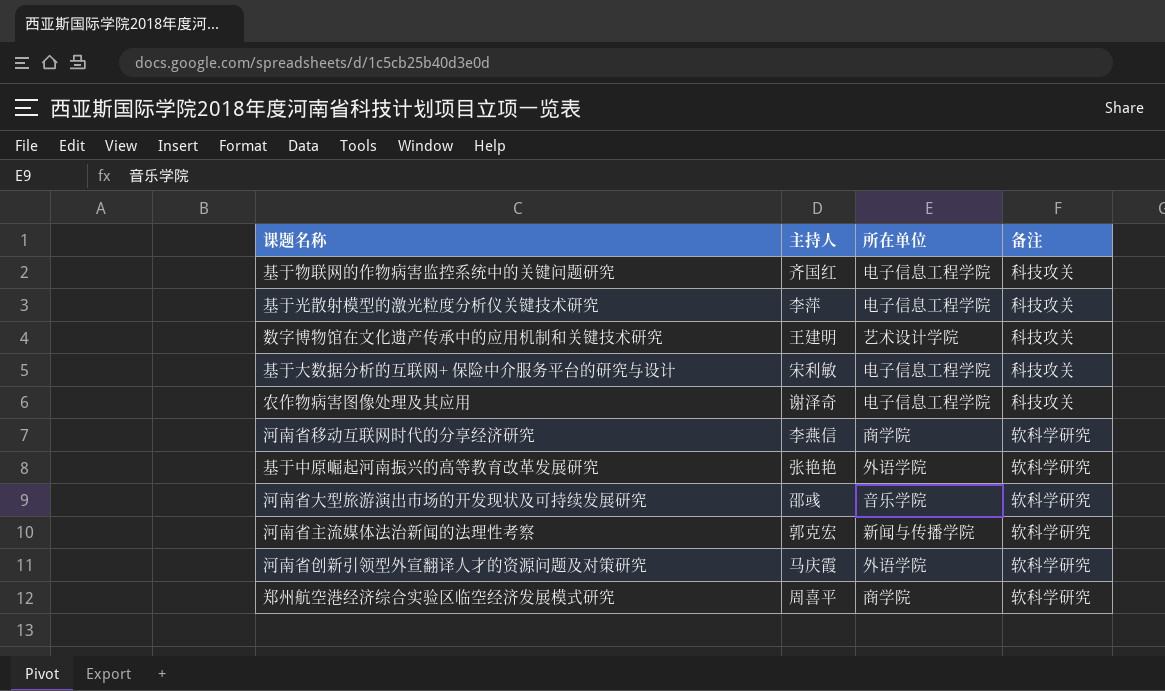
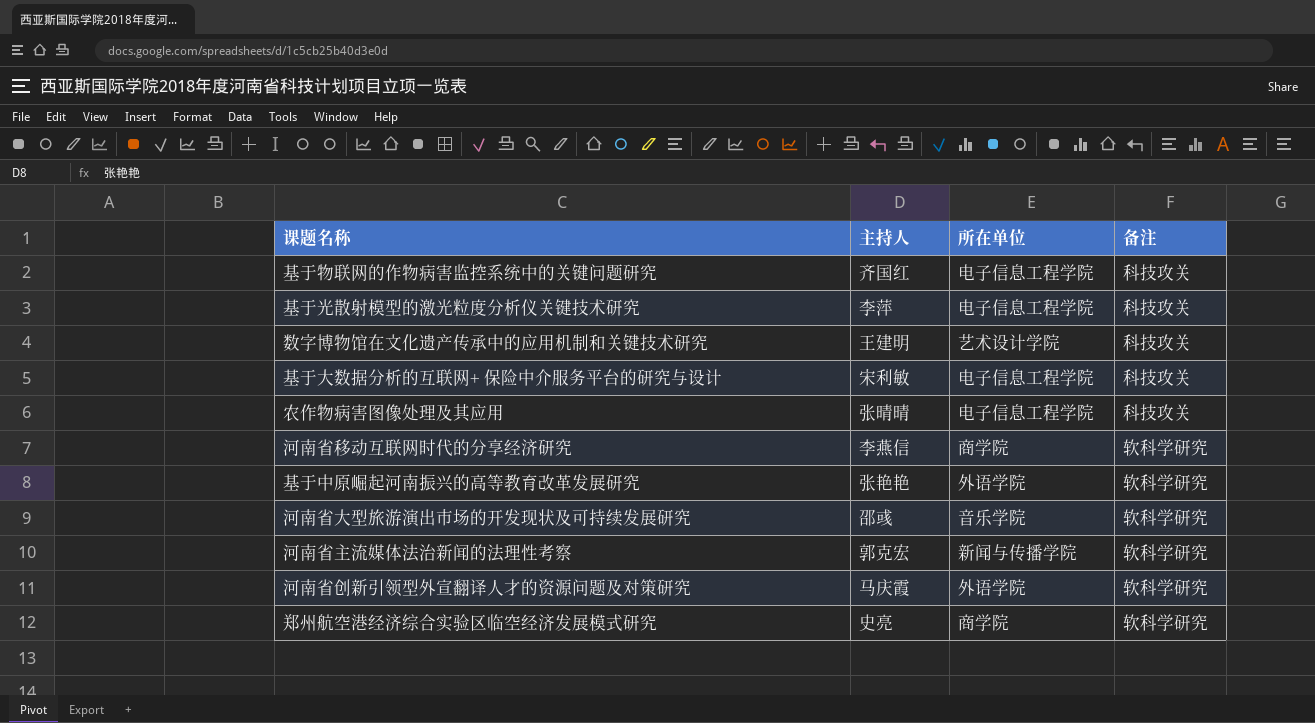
农作物病害图像处理及其应用 | 主持人: 谢泽奇 -> 张晴晴
郑州航空港经济综合实验区临空经济发展模式研究 | 主持人: 周喜平 -> 史亮

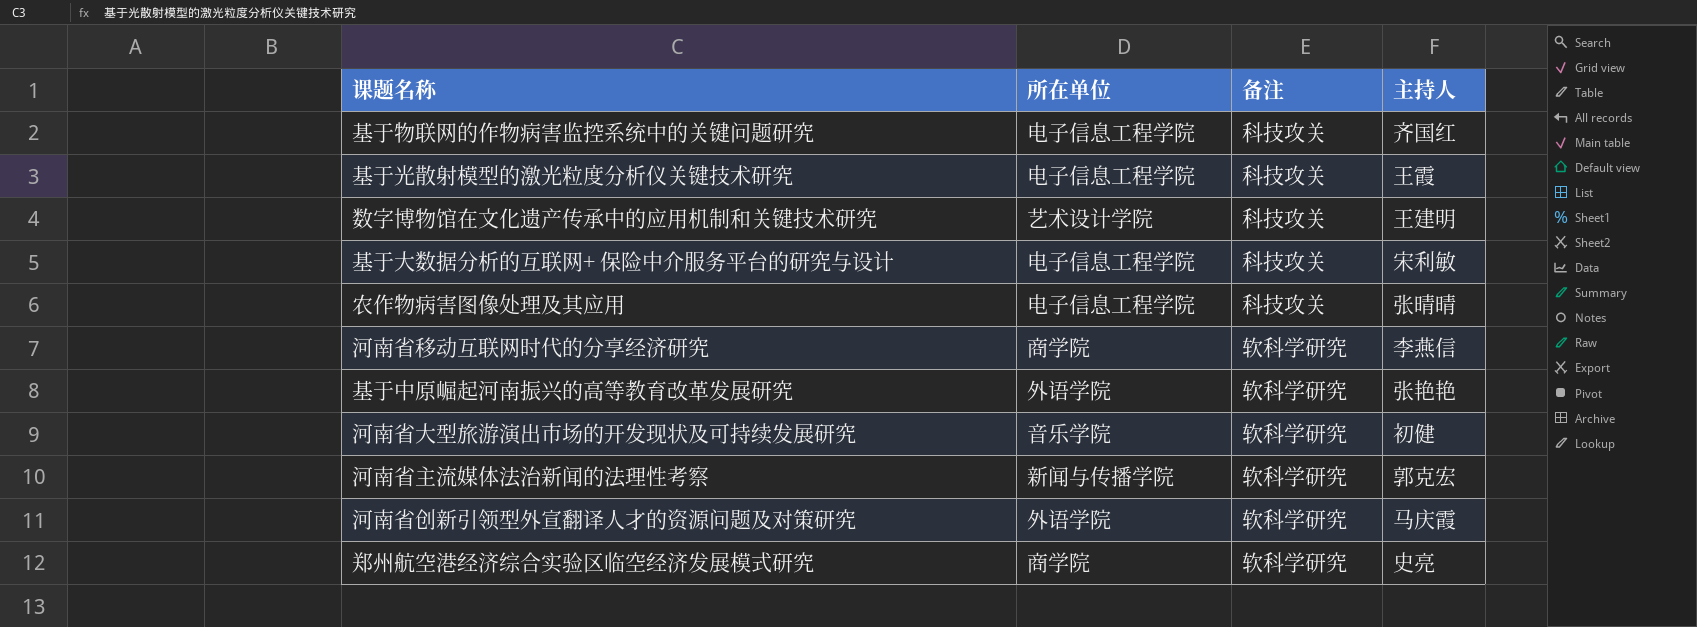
column 主持人 | position: 2 -> 4
基于光散射模型的激光粒度分析仪关键技术研究 | 主持人: 李萍 -> 王霞
河南省大型旅游演出市场的开发现状及可持续发展研究 | 主持人: 邵彧 -> 初健

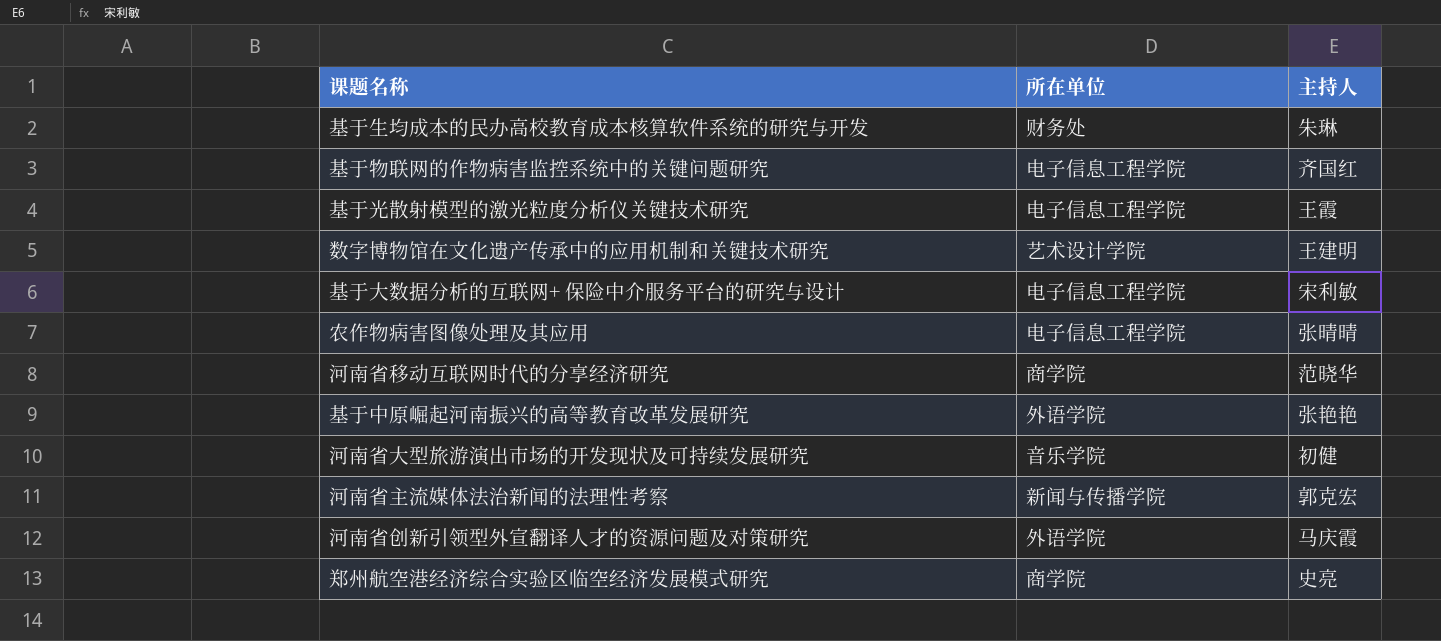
column 备注 | position: 3 -> none
row 基于生均成本的民办高校教育成本核算软件系统的研究与开发: none -> 财务处 | 朱琳
河南省移动互联网时代的分享经济研究 | 主持人: 李燕信 -> 范晓华

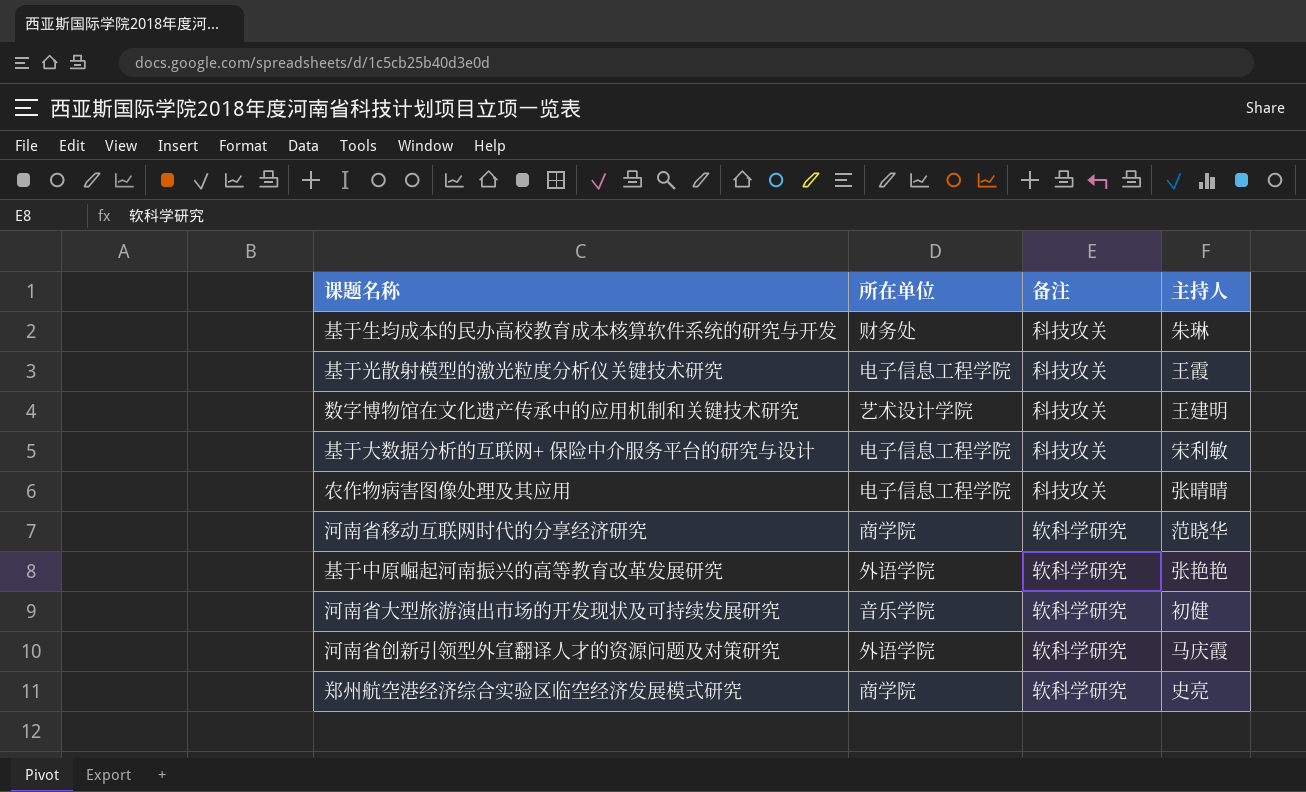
column 备注 | position: none -> 3
row 基于物联网的作物病害监控系统中的关键问题研究: 电子信息工程学院 | 齐国红 -> none
row 河南省主流媒体法治新闻的法理性考察: 新闻与传播学院 | 郭克宏 -> none

